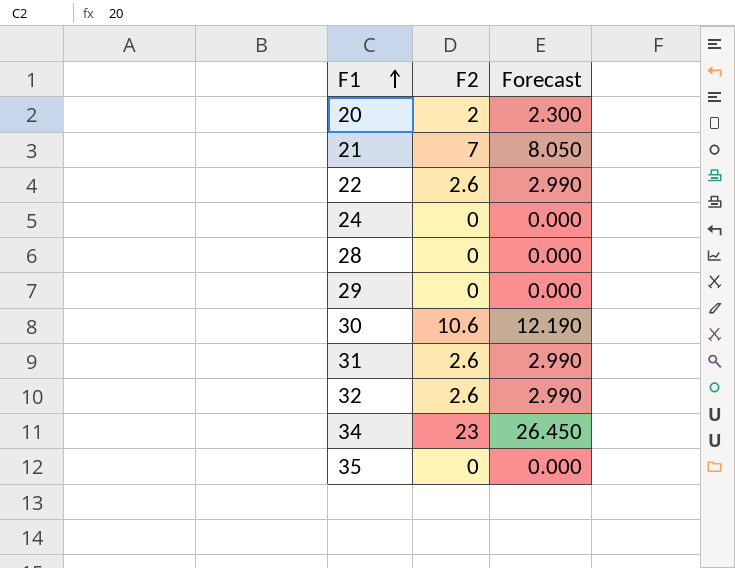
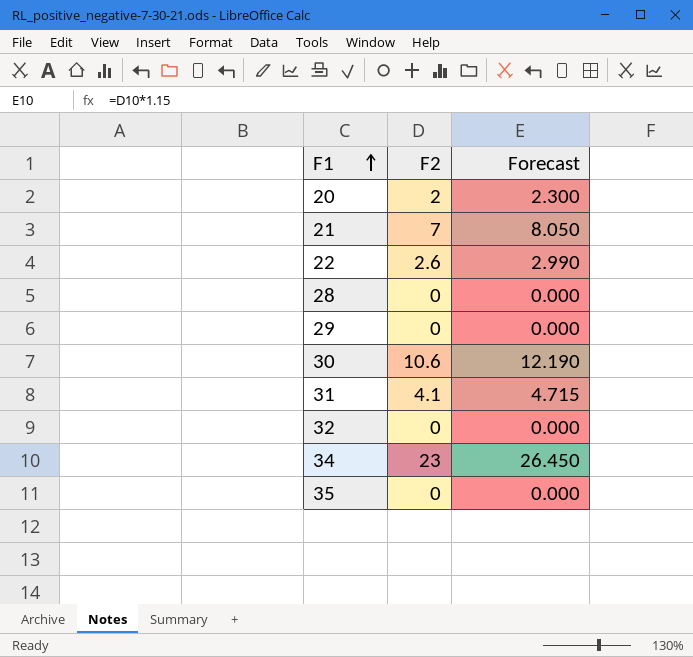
row 24: 0 | 0.000 -> none
31 | F2: 2.6 -> 4.1
31 | Forecast: 2.990 -> 4.715
32 | F2: 2.6 -> 0
32 | Forecast: 2.990 -> 0.000

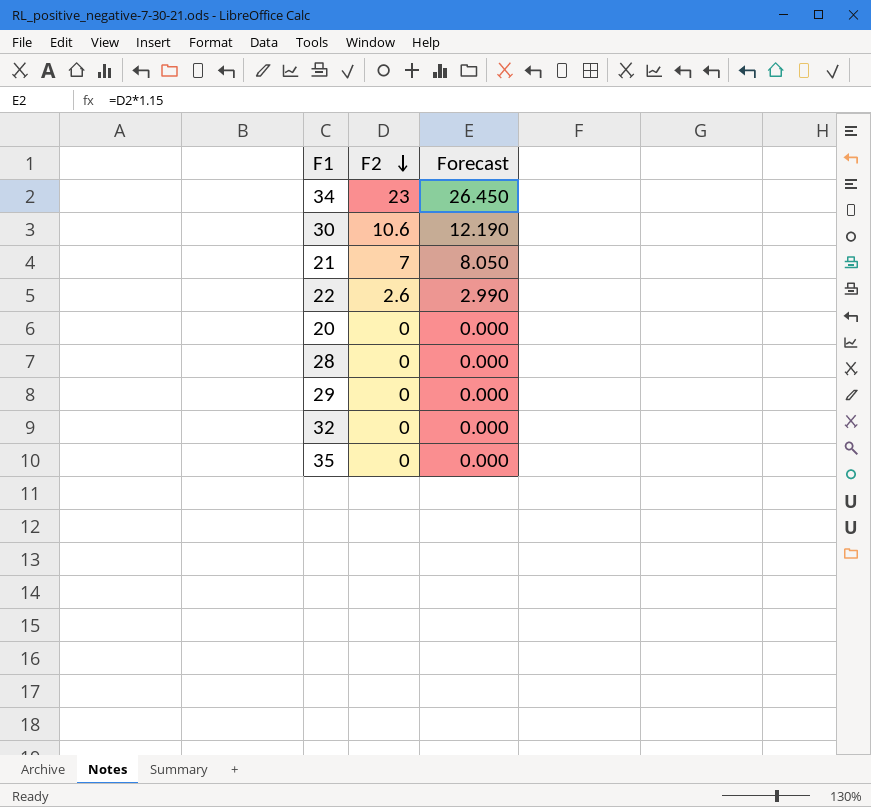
row order: F1 ascending -> F2 descending
row 31: 4.1 | 4.715 -> none
20 | F2: 2 -> 0
20 | Forecast: 2.300 -> 0.000

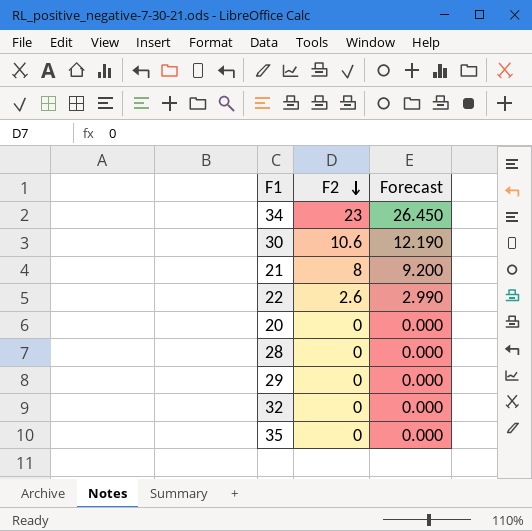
21 | F2: 7 -> 8
21 | Forecast: 8.050 -> 9.200

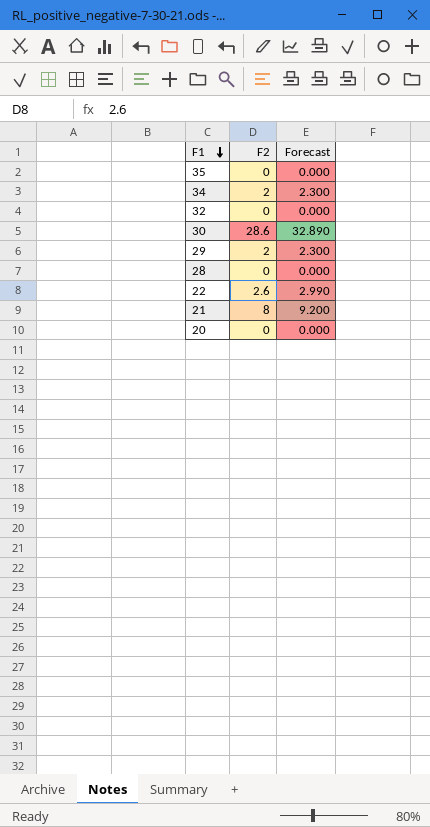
row order: F2 descending -> F1 descending
34 | F2: 23 -> 2
34 | Forecast: 26.450 -> 2.300
30 | F2: 10.6 -> 28.6
30 | Forecast: 12.190 -> 32.890
29 | F2: 0 -> 2
29 | Forecast: 0.000 -> 2.300

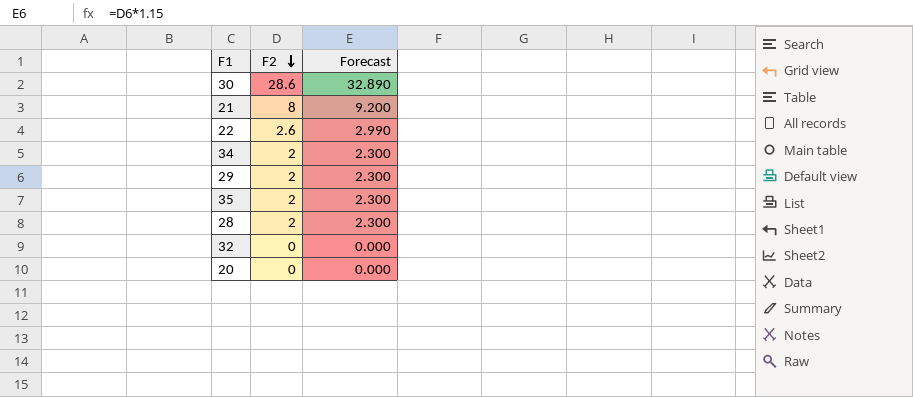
row order: F1 descending -> F2 descending
35 | F2: 0 -> 2
35 | Forecast: 0.000 -> 2.300
28 | F2: 0 -> 2
28 | Forecast: 0.000 -> 2.300

